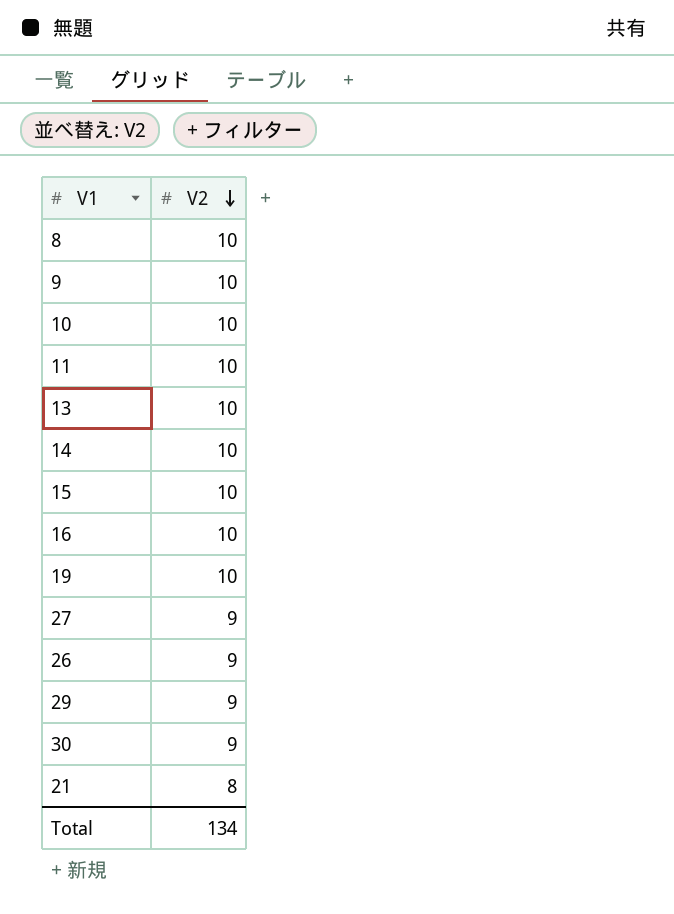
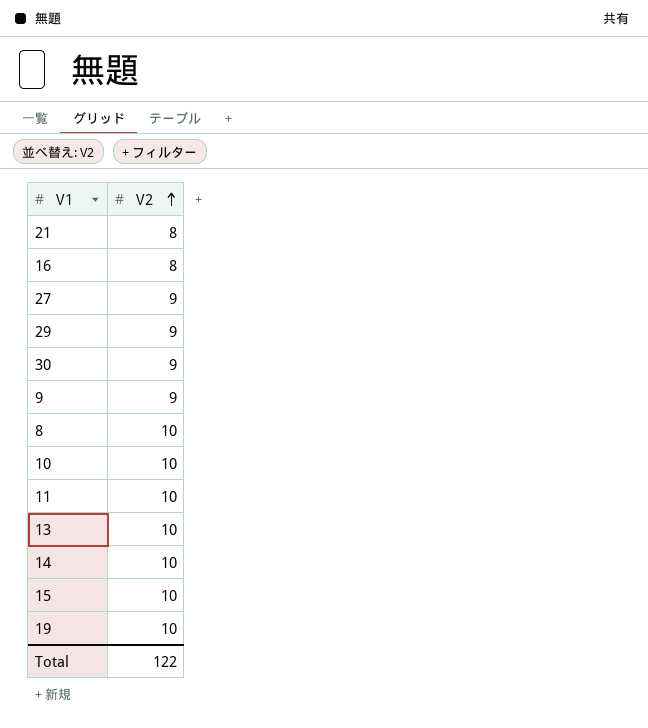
row order: V2 descending -> V2 ascending
row 26: 9 -> none
16 | V2: 10 -> 8
9 | V2: 10 -> 9
Total | V2: 134 -> 122

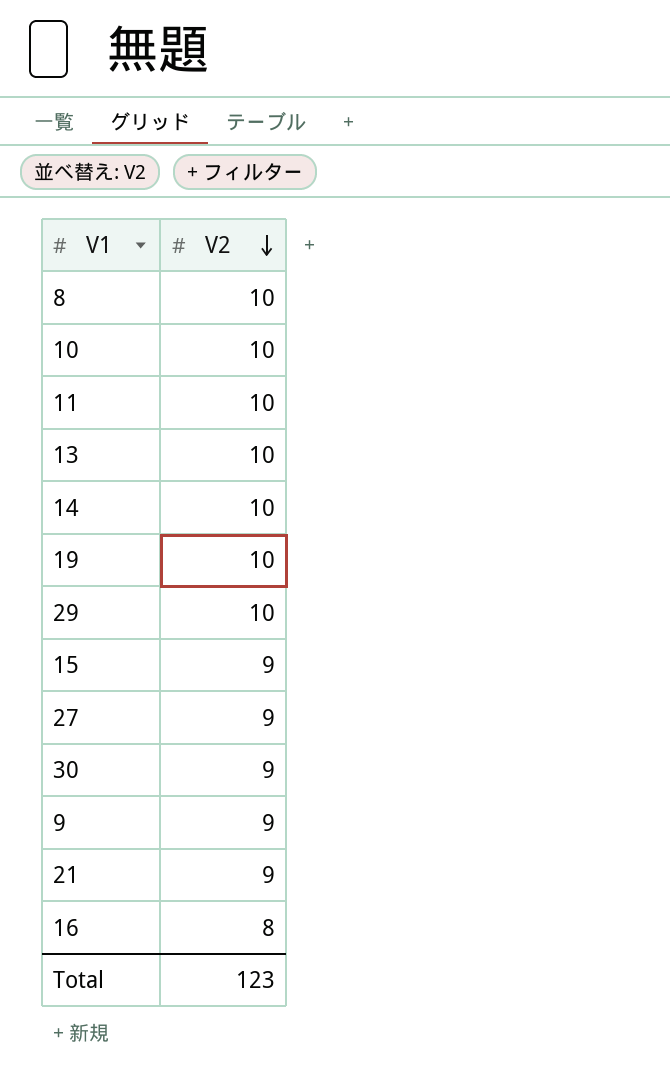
row order: V2 ascending -> V2 descending
29 | V2: 9 -> 10
15 | V2: 10 -> 9
21 | V2: 8 -> 9
Total | V2: 122 -> 123

